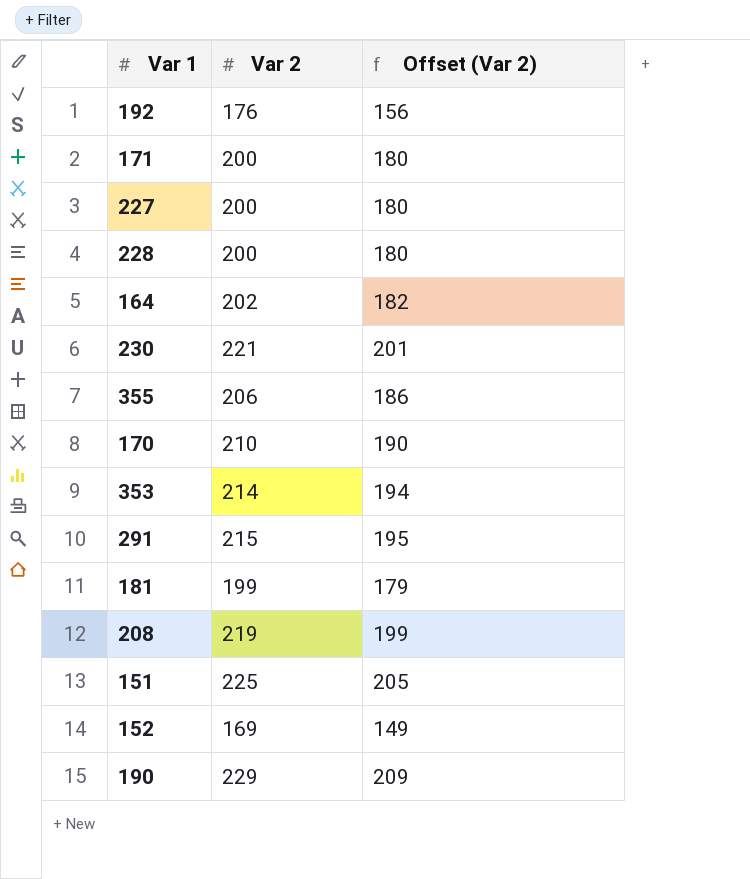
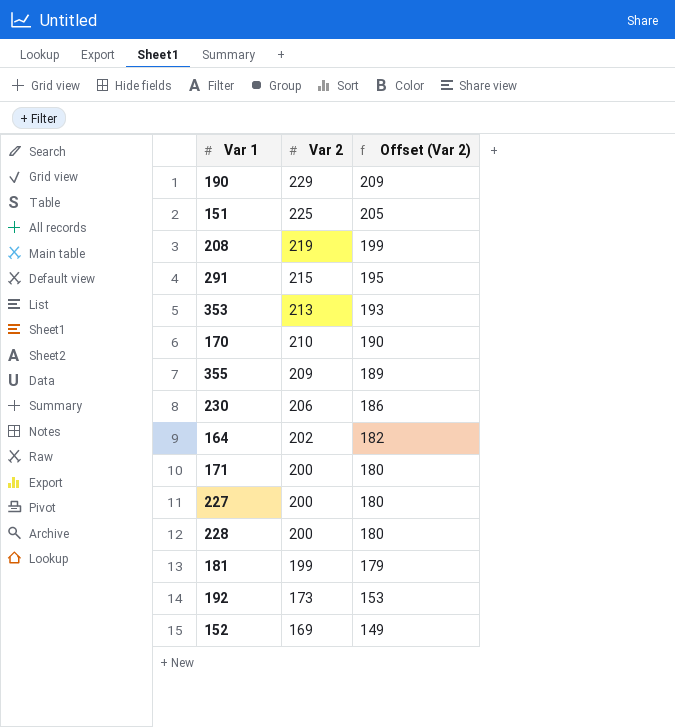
row order: none -> Var 2 descending
353 | Var 2: 214 -> 213
353 | Offset (Var 2): 194 -> 193
355 | Var 2: 206 -> 209
355 | Offset (Var 2): 186 -> 189
230 | Var 2: 221 -> 206
230 | Offset (Var 2): 201 -> 186
192 | Var 2: 176 -> 173
192 | Offset (Var 2): 156 -> 153

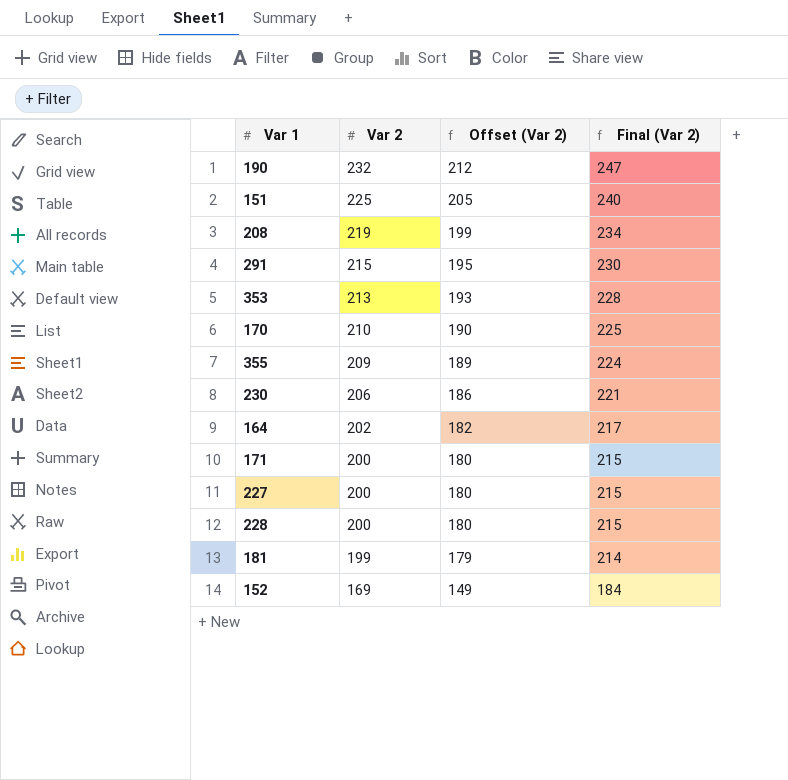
column Final (Var 2) | formula: none -> [Var 2] + 15
row 192: 173 | 153 -> none
190 | Var 2: 229 -> 232
190 | Offset (Var 2): 209 -> 212

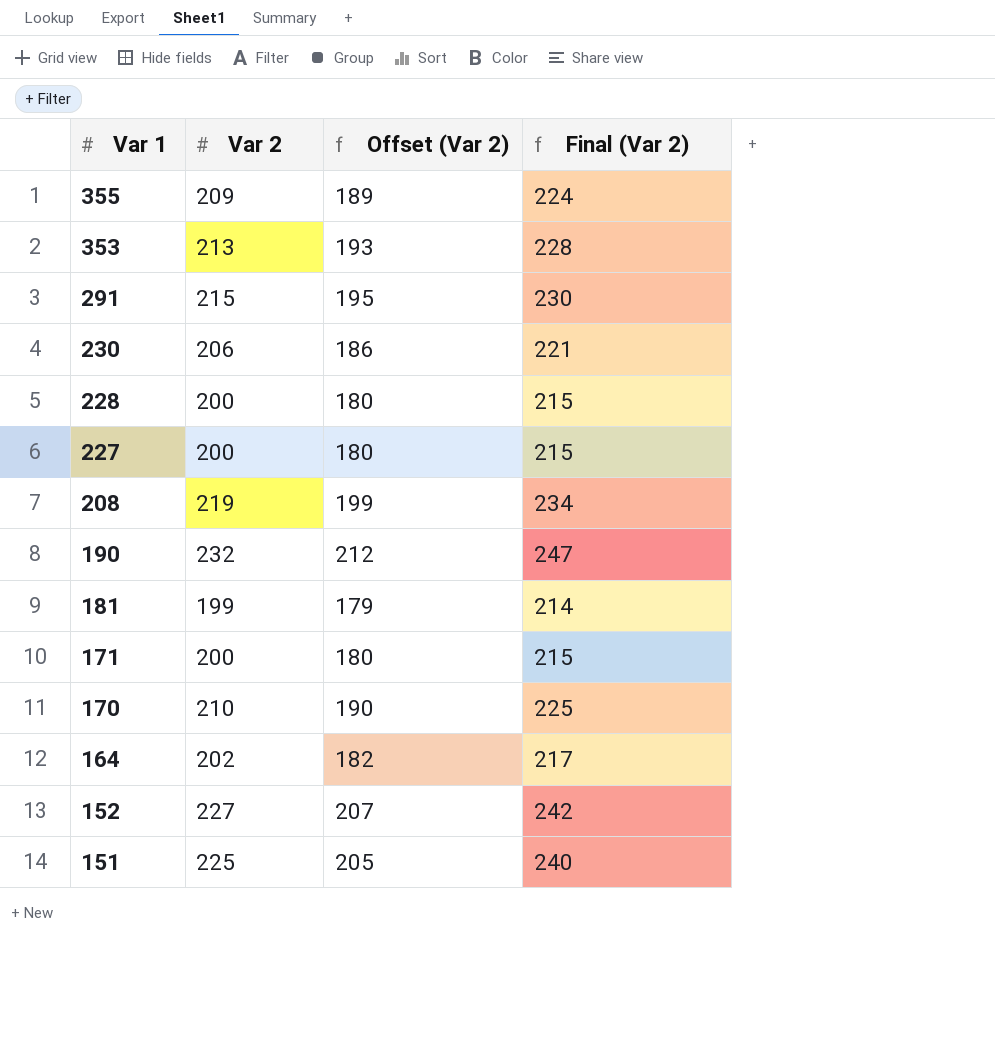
row order: Var 2 descending -> Var 1 descending
152 | Var 2: 169 -> 227
152 | Offset (Var 2): 149 -> 207
152 | Final (Var 2): 184 -> 242

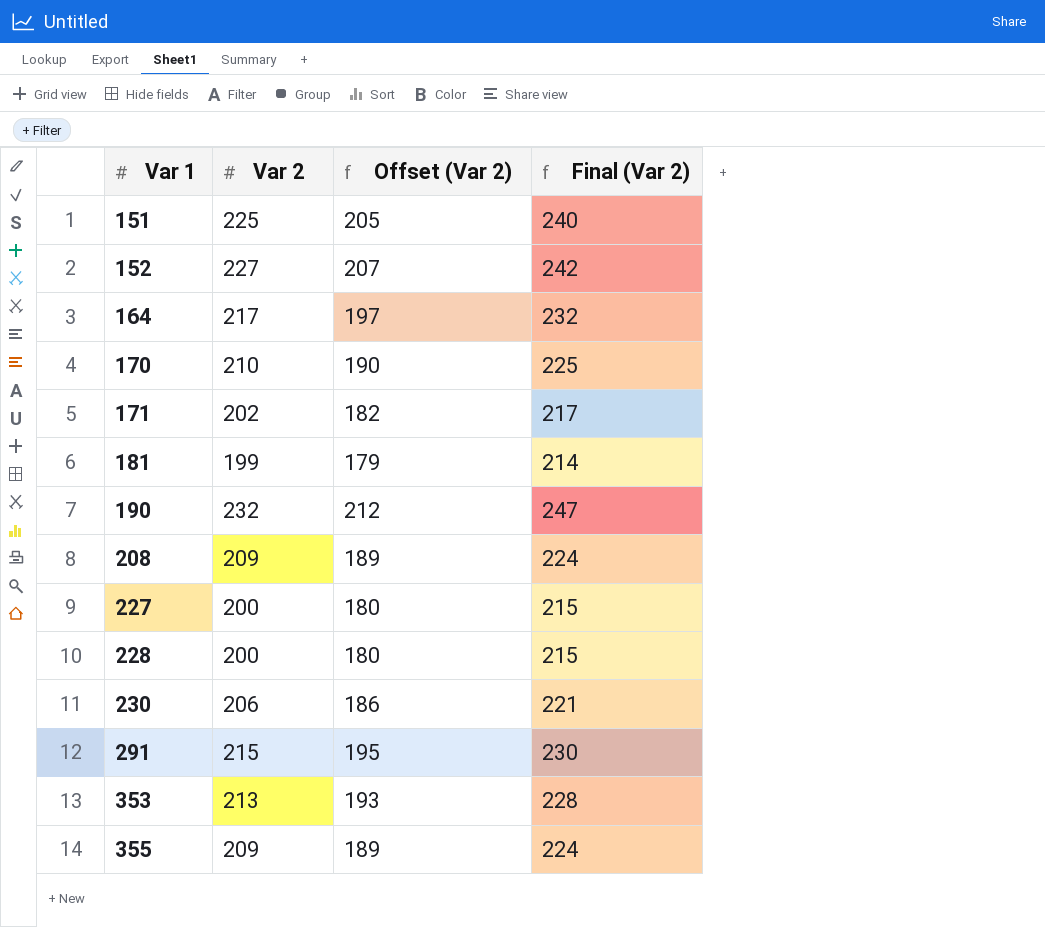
row order: Var 1 descending -> Var 1 ascending
164 | Var 2: 202 -> 217
164 | Offset (Var 2): 182 -> 197
164 | Final (Var 2): 217 -> 232
171 | Var 2: 200 -> 202
171 | Offset (Var 2): 180 -> 182
171 | Final (Var 2): 215 -> 217
208 | Var 2: 219 -> 209
208 | Offset (Var 2): 199 -> 189
208 | Final (Var 2): 234 -> 224

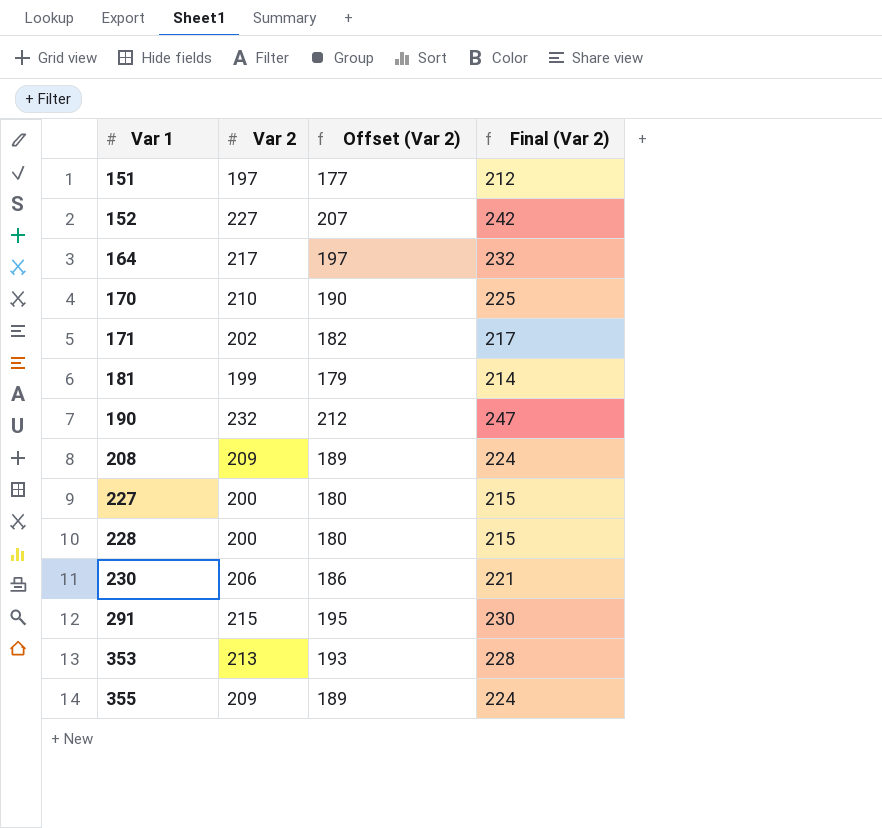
151 | Var 2: 225 -> 197
151 | Offset (Var 2): 205 -> 177
151 | Final (Var 2): 240 -> 212

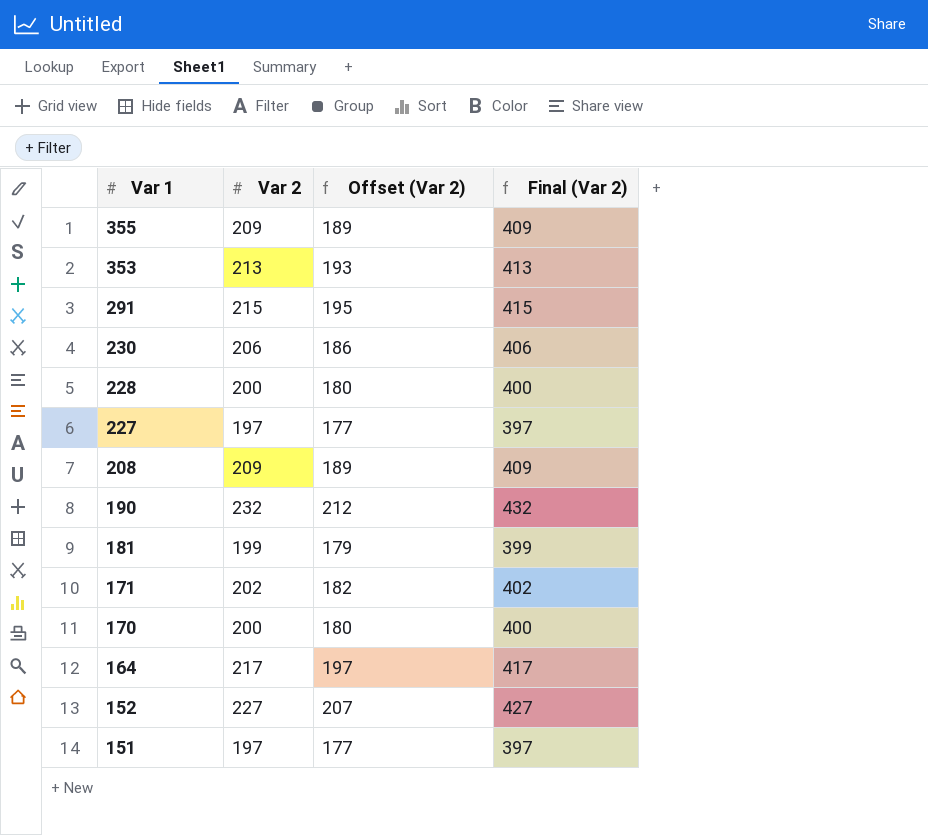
row order: Var 1 ascending -> Var 1 descending
column Final (Var 2) | formula: [Var 2] + 15 -> [Var 2] + 200
227 | Var 2: 200 -> 197
227 | Offset (Var 2): 180 -> 177
170 | Var 2: 210 -> 200
170 | Offset (Var 2): 190 -> 180

